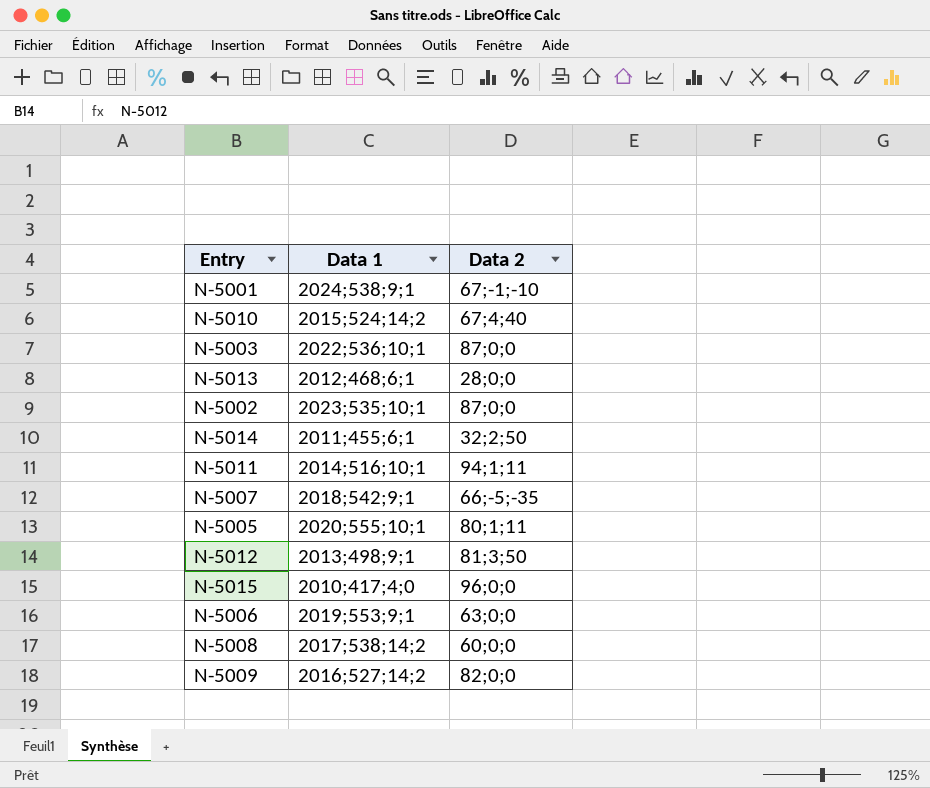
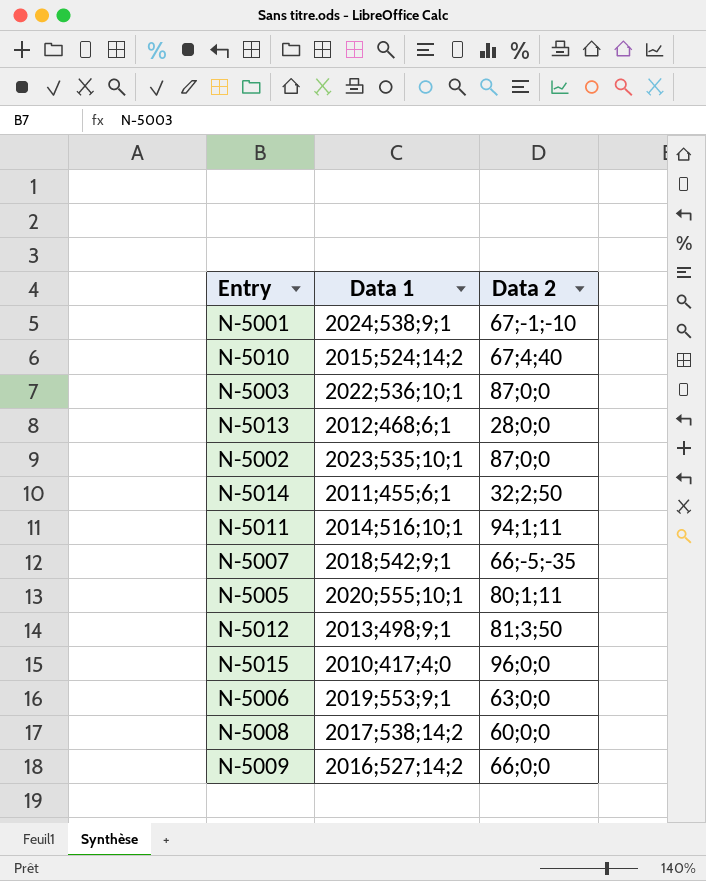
N-5009 | Data 2: 82;0;0 -> 66;0;0

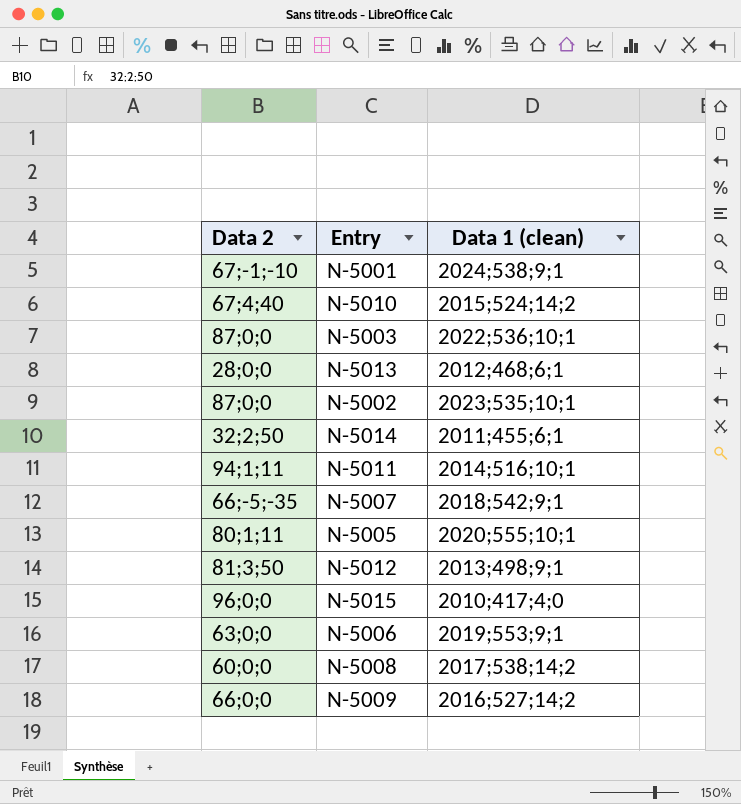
column Data 2 | position: 3 -> 1
column name: Data 1 -> Data 1 (clean)

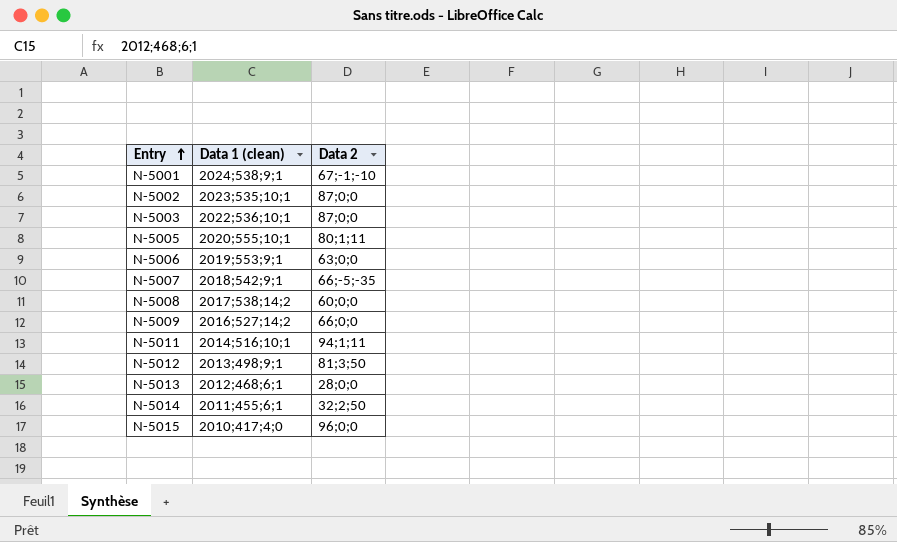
row order: none -> Entry ascending
column Data 2 | position: 1 -> 3
row N-5010: 67;4;40 | 2015;524;14;2 -> none

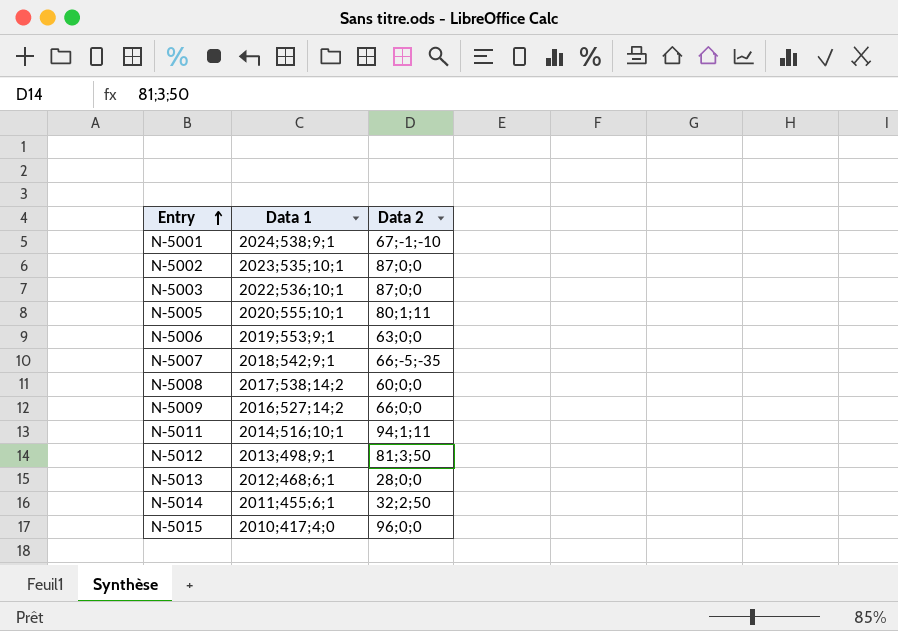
column name: Data 1 (clean) -> Data 1

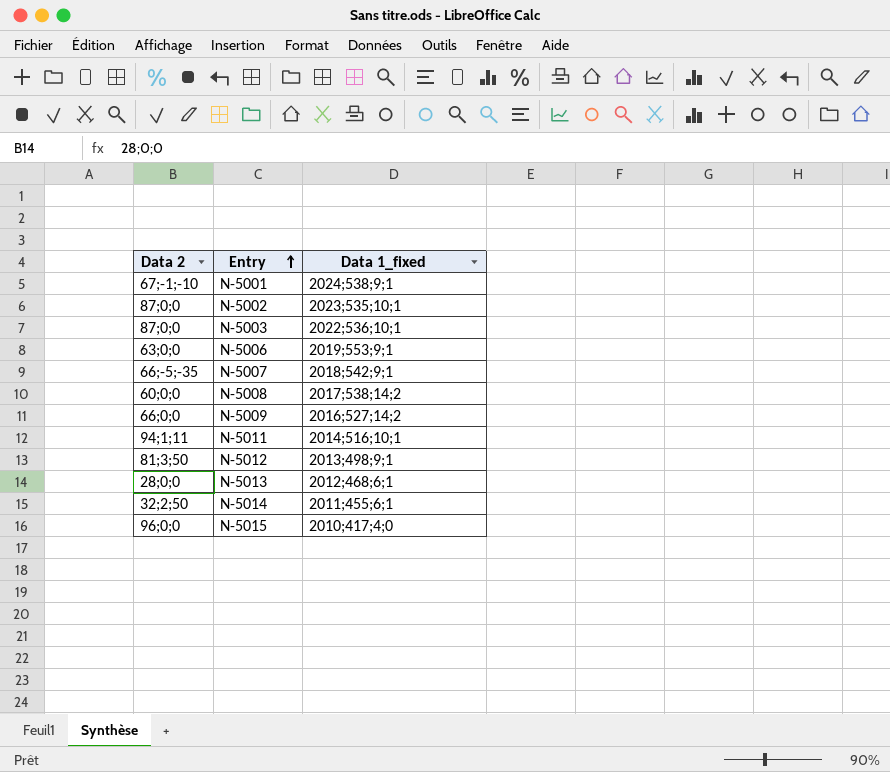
column Data 2 | position: 3 -> 1
column name: Data 1 -> Data 1_fixed
row N-5005: 2020;555;10;1 | 80;1;11 -> none

